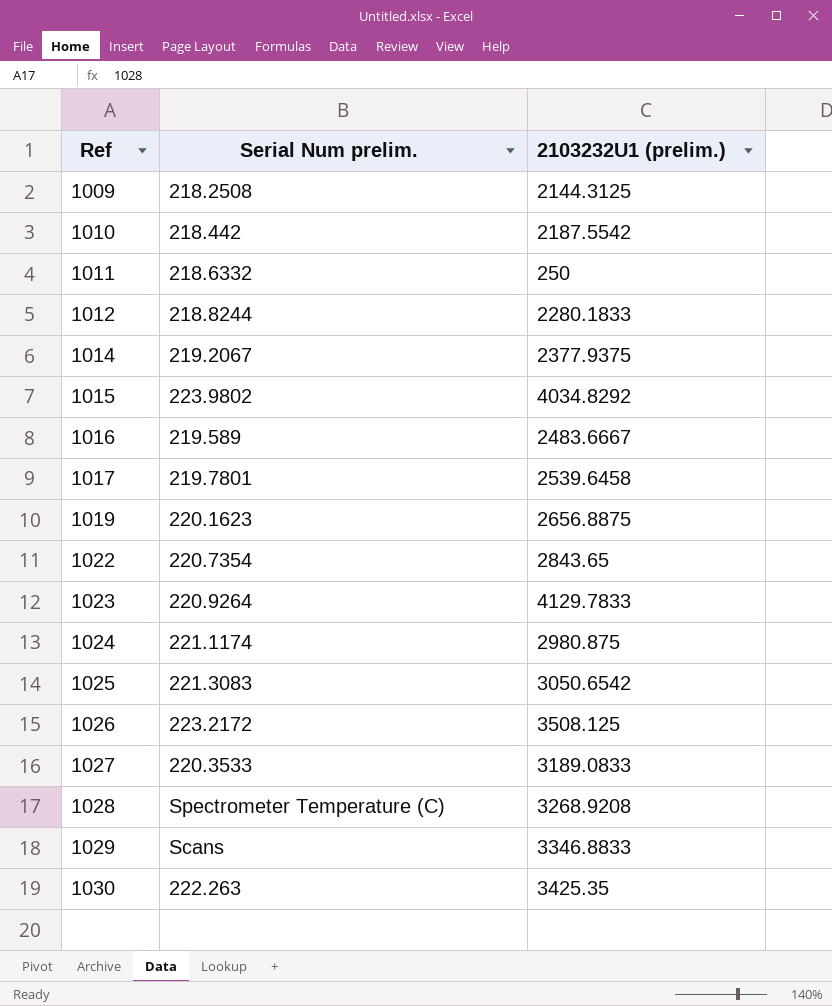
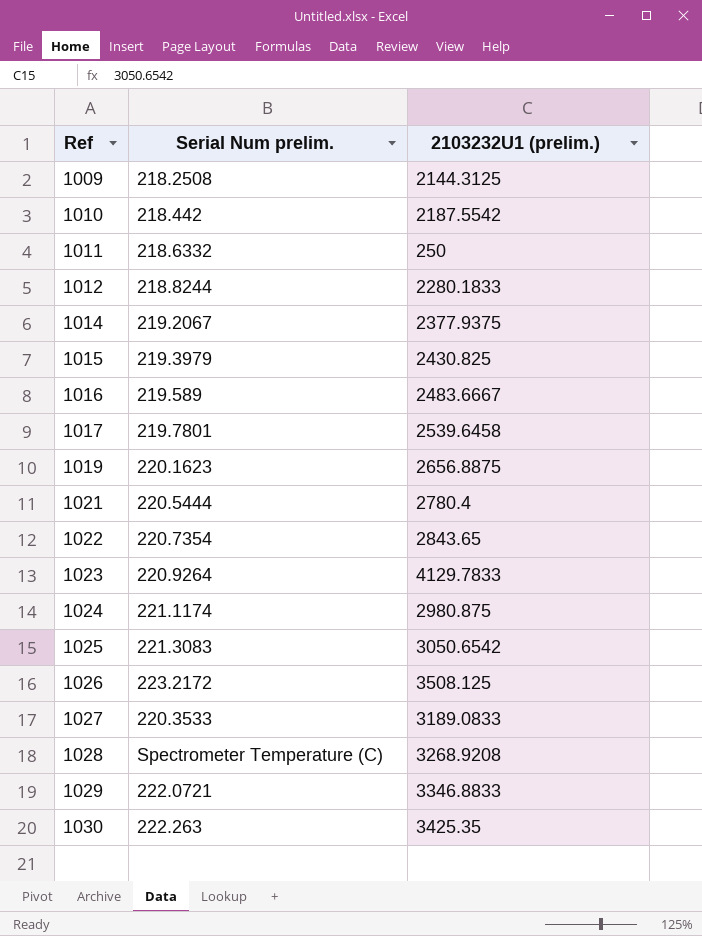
1015 | Serial Num prelim.: 223.9802 -> 219.3979
1015 | 2103232U1 (prelim.): 4034.8292 -> 2430.825
row 1021: none -> 220.5444 | 2780.4
1029 | Serial Num prelim.: Scans -> 222.0721

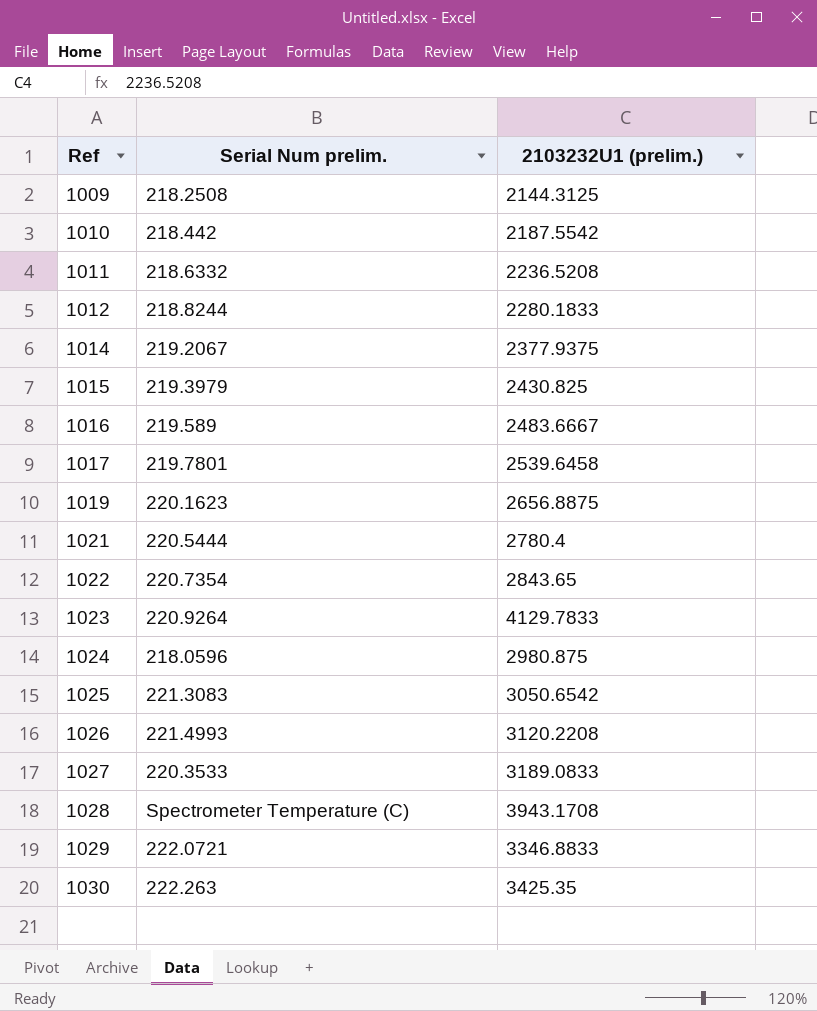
1011 | 2103232U1 (prelim.): 250 -> 2236.5208
1024 | Serial Num prelim.: 221.1174 -> 218.0596
1026 | Serial Num prelim.: 223.2172 -> 221.4993
1026 | 2103232U1 (prelim.): 3508.125 -> 3120.2208
1028 | 2103232U1 (prelim.): 3268.9208 -> 3943.1708

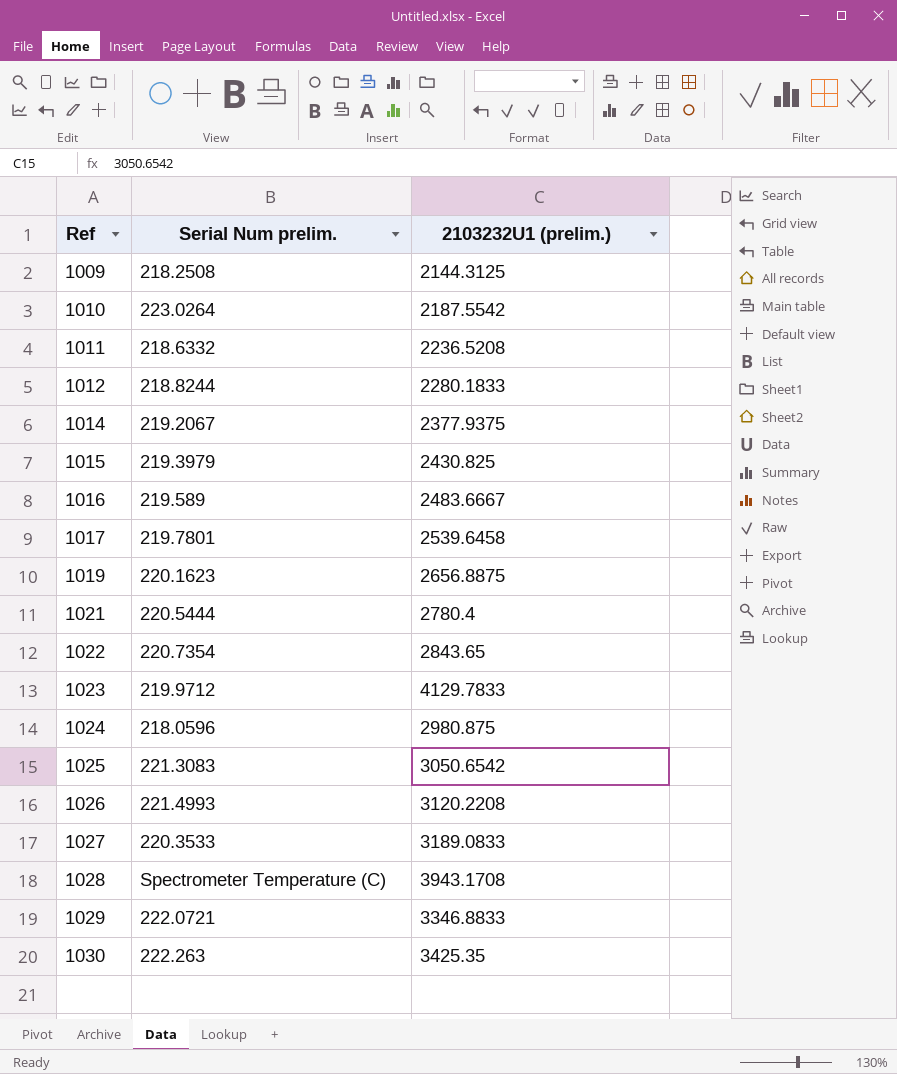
1010 | Serial Num prelim.: 218.442 -> 223.0264
1023 | Serial Num prelim.: 220.9264 -> 219.9712

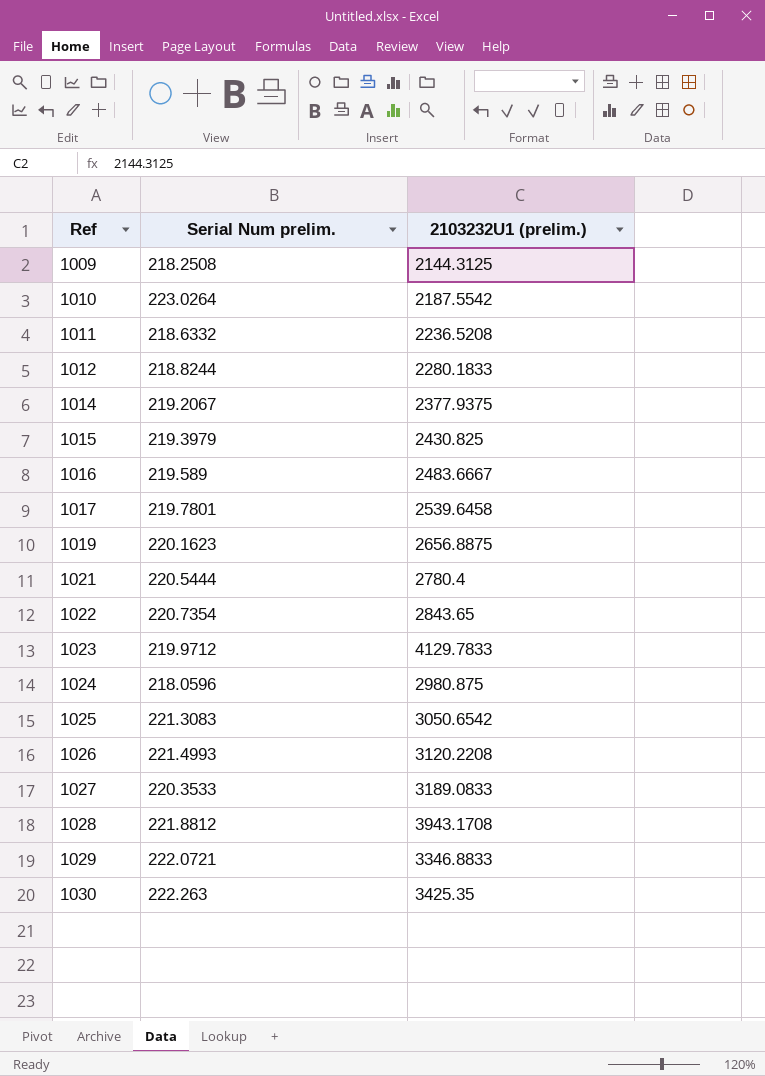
1028 | Serial Num prelim.: Spectrometer Temperature (C) -> 221.8812

